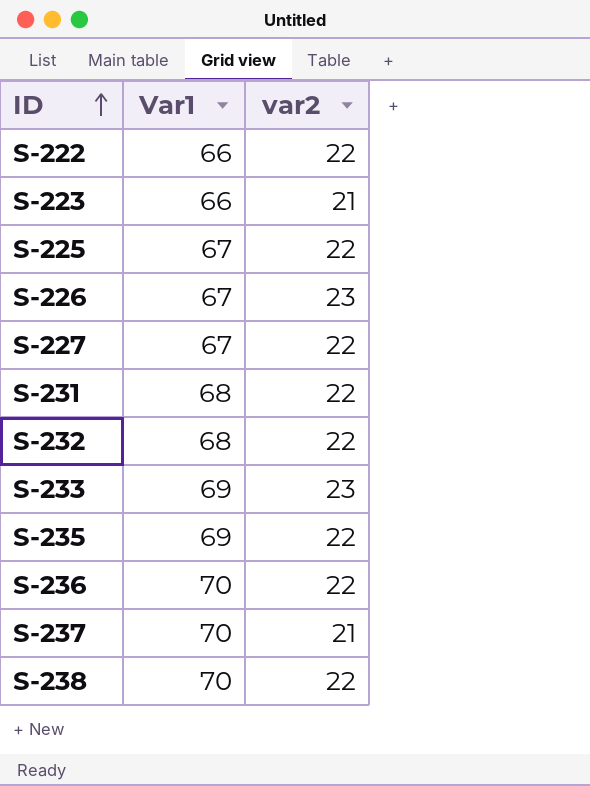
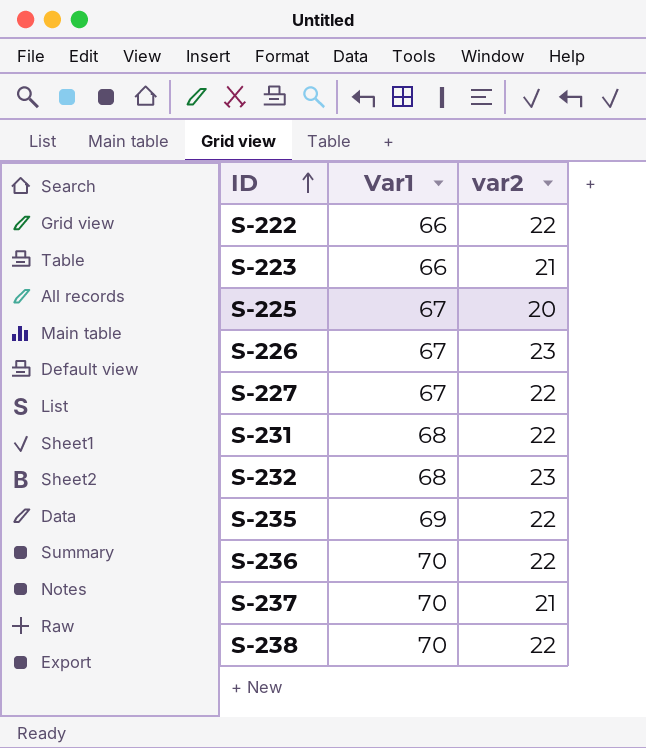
row S-233: 69 | 23 -> none
S-225 | var2: 22 -> 20
S-232 | var2: 22 -> 23

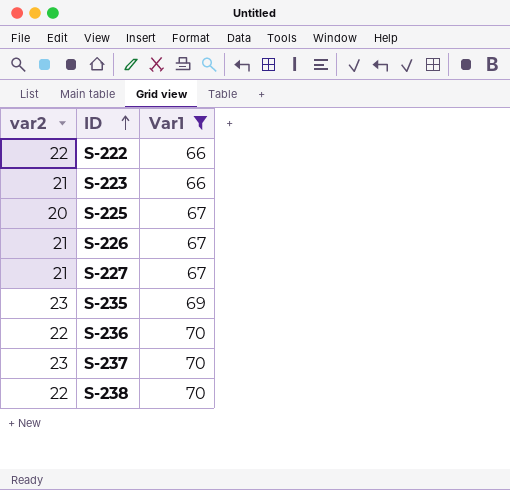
filter: none -> Var1 != 68
column var2 | position: 3 -> 1
S-226 | var2: 23 -> 21
S-227 | var2: 22 -> 21
S-235 | var2: 22 -> 23
S-237 | var2: 21 -> 23

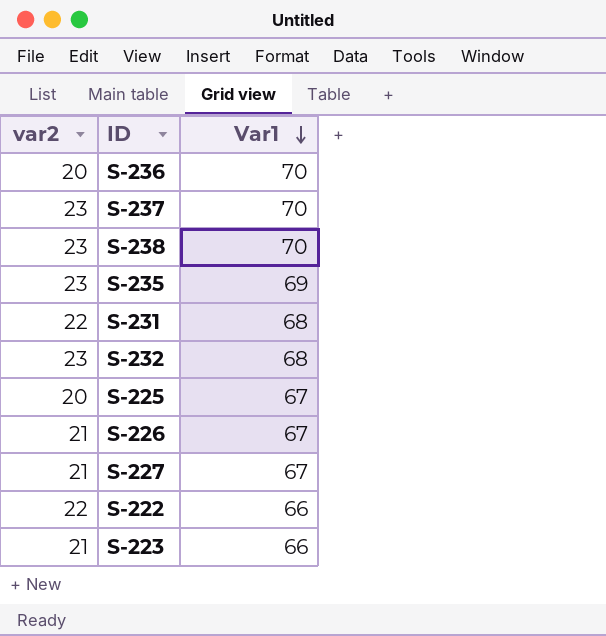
filter: Var1 != 68 -> none
row order: ID ascending -> Var1 descending
S-236 | var2: 22 -> 20
S-238 | var2: 22 -> 23

